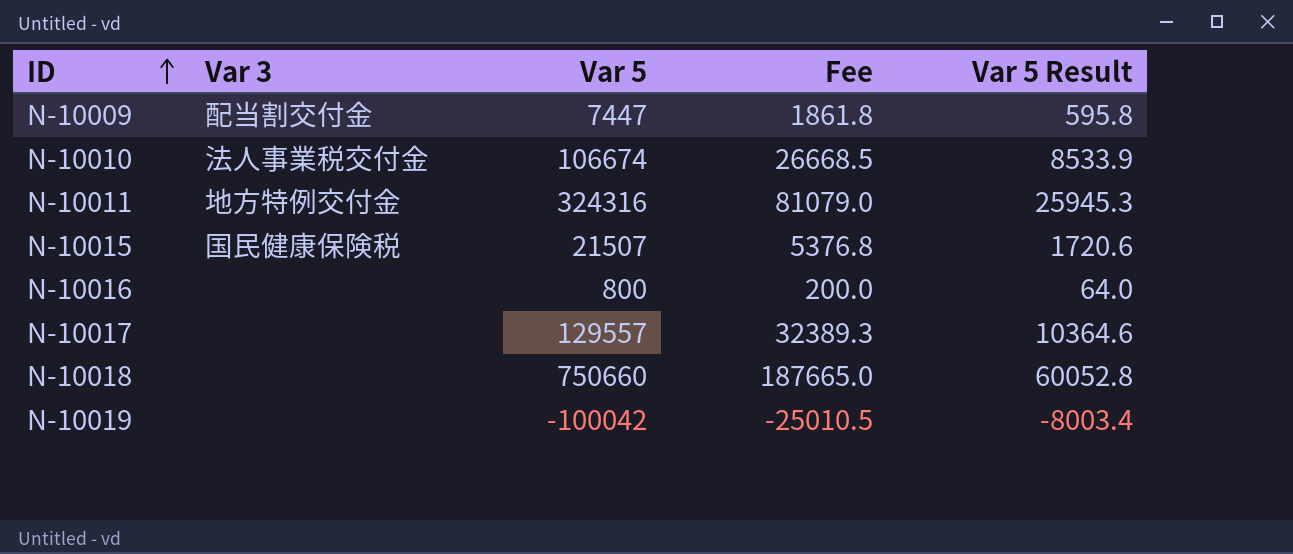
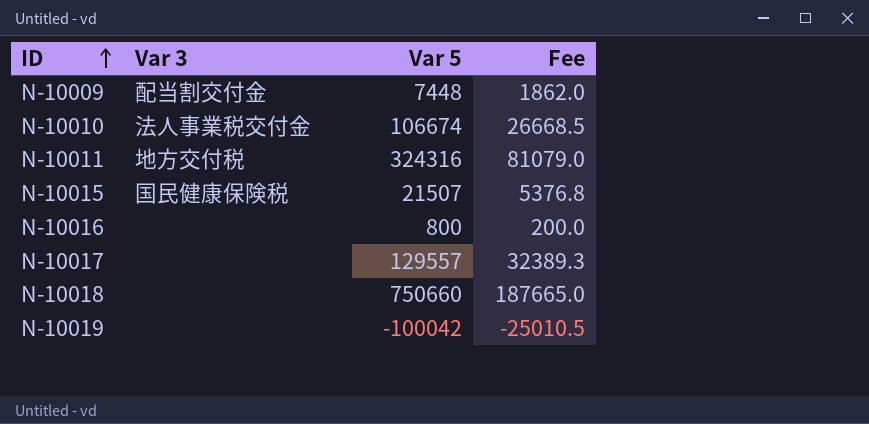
column Var 5 Result | formula: [Var 5] * 0.08 -> none
N-10009 | Var 5: 7447 -> 7448
N-10009 | Fee: 1861.8 -> 1862.0
N-10011 | Var 3: 地方特例交付金 -> 地方交付税

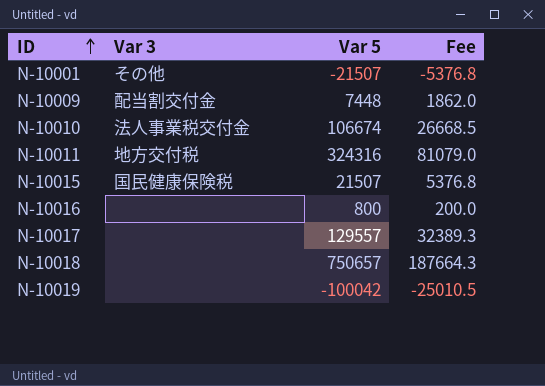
row N-10001: none -> その他 | -21507 | -5376.8
N-10018 | Var 5: 750660 -> 750657
N-10018 | Fee: 187665.0 -> 187664.3

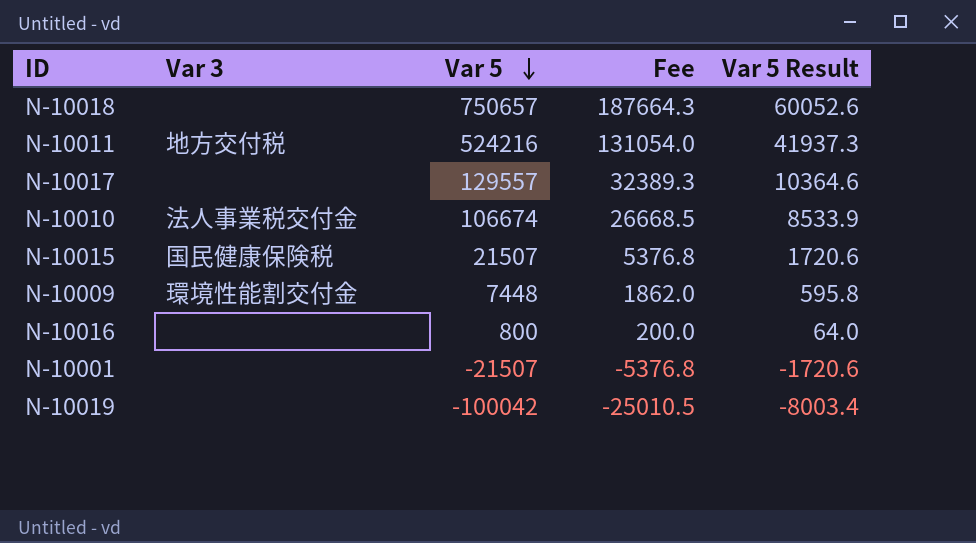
row order: ID ascending -> Var 5 descending
column Var 5 Result | formula: none -> [Var 5] * 0.08
N-10011 | Var 5: 324316 -> 524216
N-10011 | Fee: 81079.0 -> 131054.0
N-10009 | Var 3: 配当割交付金 -> 環境性能割交付金
N-10001 | Var 3: その他 -> none

